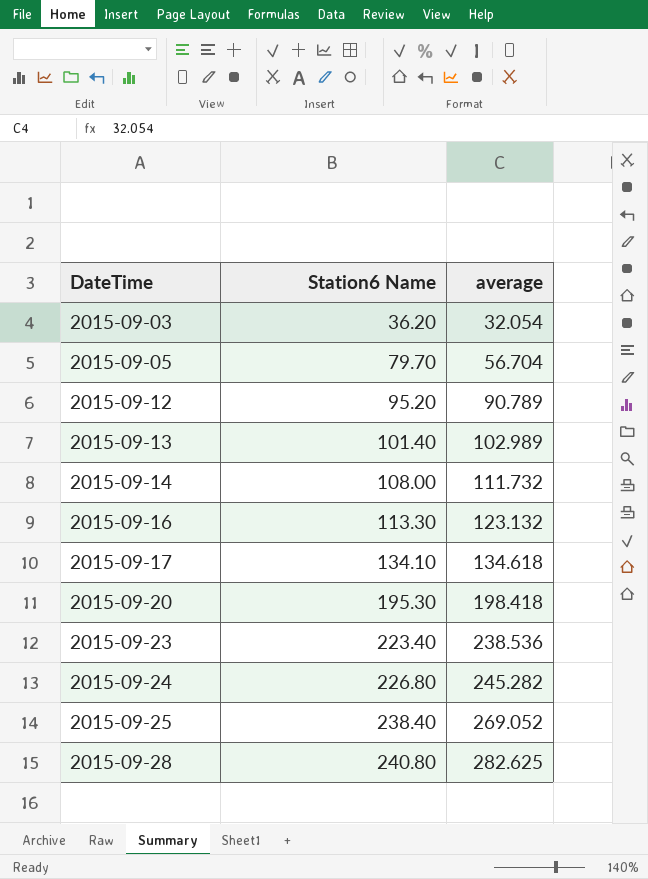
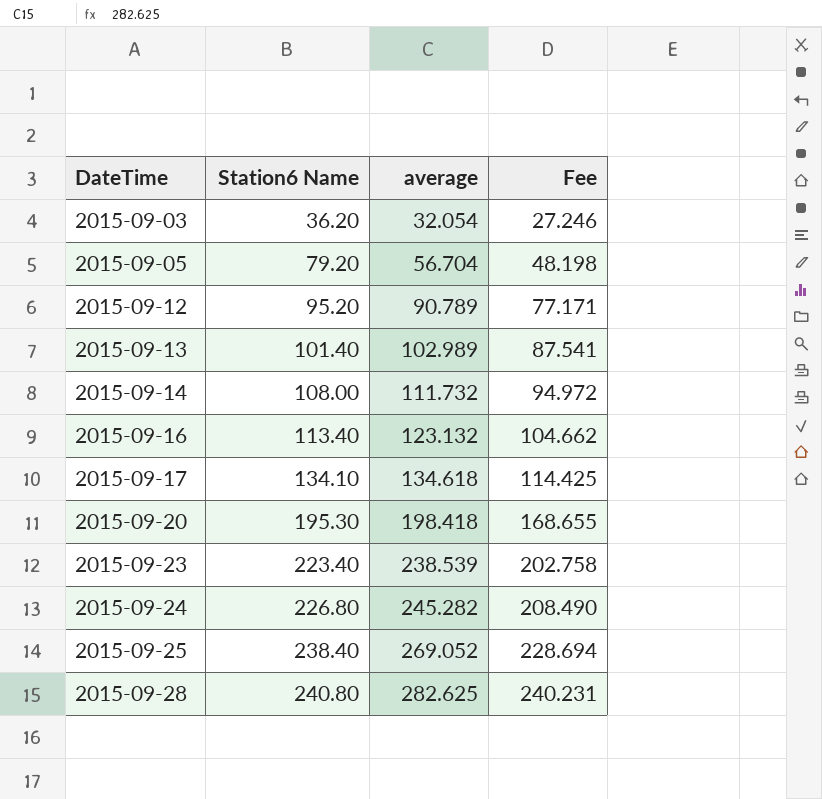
column Fee | formula: none -> [average] * 0.85
2015-09-05 | Station6 Name: 79.70 -> 79.20
2015-09-16 | Station6 Name: 113.30 -> 113.40
2015-09-23 | average: 238.536 -> 238.539

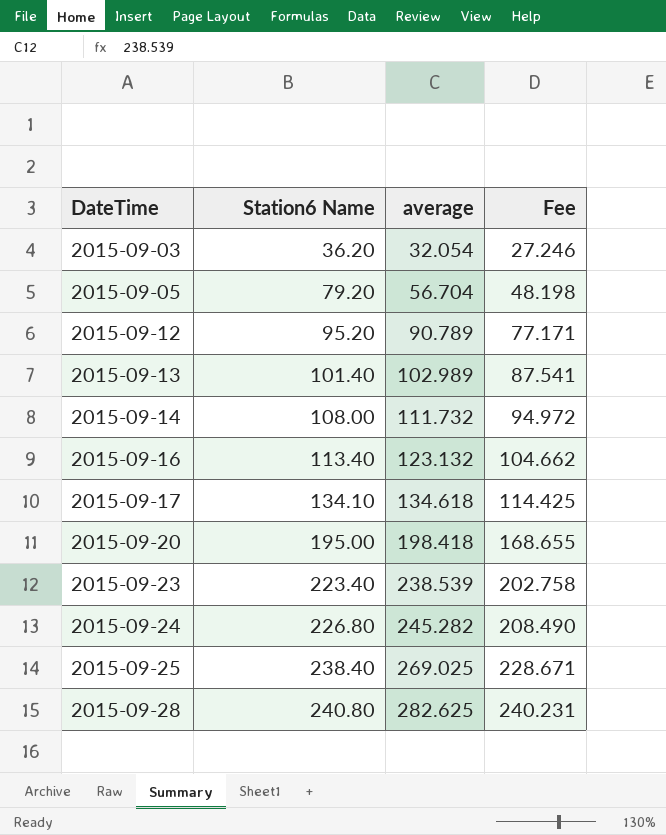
2015-09-20 | Station6 Name: 195.30 -> 195.00
2015-09-25 | average: 269.052 -> 269.025
2015-09-25 | Fee: 228.694 -> 228.671

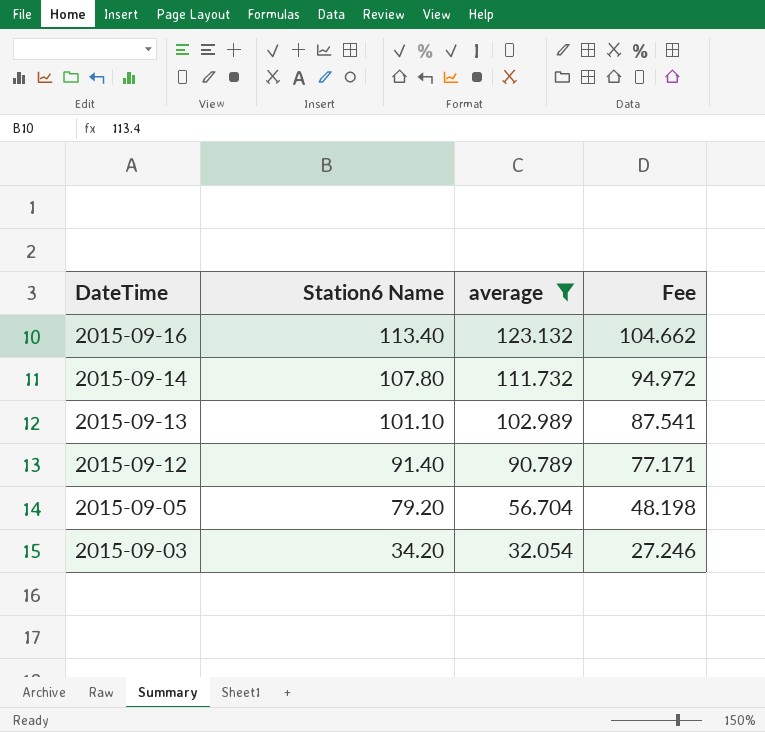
filter: none -> average <= 123.132
row order: DateTime ascending -> DateTime descending
2015-09-14 | Station6 Name: 108.00 -> 107.80
2015-09-13 | Station6 Name: 101.40 -> 101.10
2015-09-12 | Station6 Name: 95.20 -> 91.40
2015-09-03 | Station6 Name: 36.20 -> 34.20

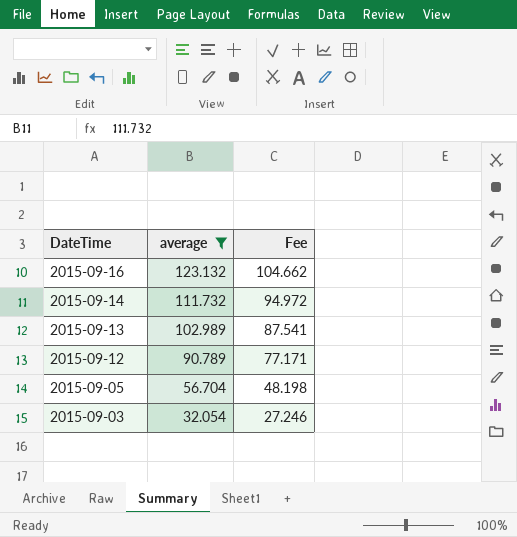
column Station6 Name | position: 2 -> none

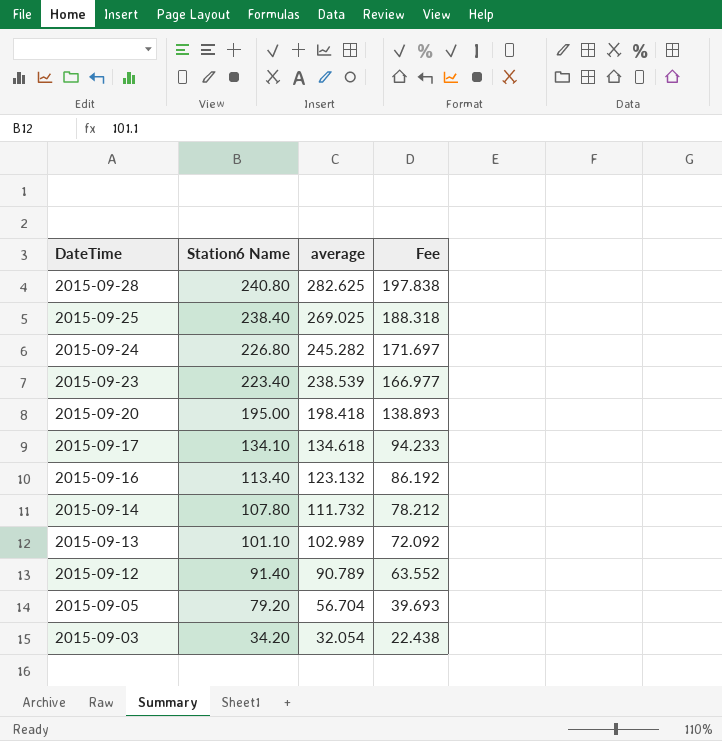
filter: average <= 123.132 -> none
column Station6 Name | position: none -> 2
column Fee | formula: [average] * 0.85 -> [average] * 0.7

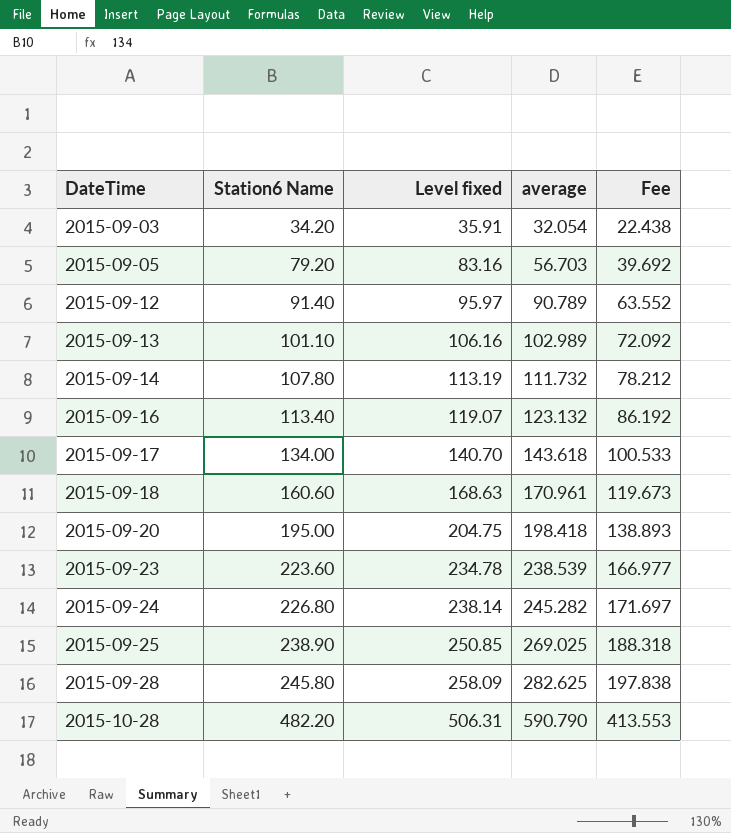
row order: DateTime descending -> DateTime ascending
column Level fixed | formula: none -> [Station6 Name] * 1.05
2015-09-05 | average: 56.704 -> 56.703
2015-09-05 | Fee: 39.693 -> 39.692
2015-09-17 | Station6 Name: 134.10 -> 134.00
2015-09-17 | average: 134.618 -> 143.618
2015-09-17 | Fee: 94.233 -> 100.533
row 2015-09-18: none -> 160.60 | 168.63 | 170.961 | 119.673
2015-09-23 | Station6 Name: 223.40 -> 223.60
2015-09-25 | Station6 Name: 238.40 -> 238.90
2015-09-28 | Station6 Name: 240.80 -> 245.80
row 2015-10-28: none -> 482.20 | 506.31 | 590.790 | 413.553

